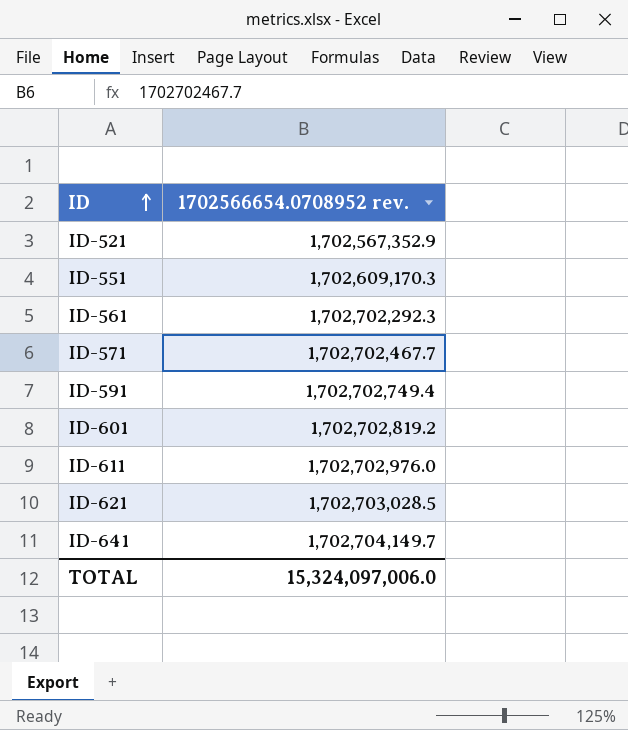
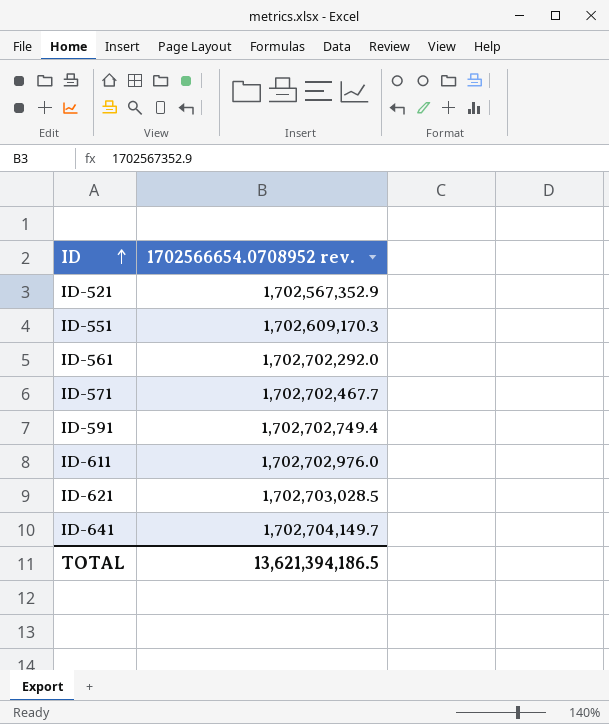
row ID-601: 1,702,702,819.2 -> none
ID-561 | 1702566654.0708952 rev.: 1,702,702,292.3 -> 1,702,702,292.0
TOTAL | 1702566654.0708952 rev.: 15,324,097,006.0 -> 13,621,394,186.5

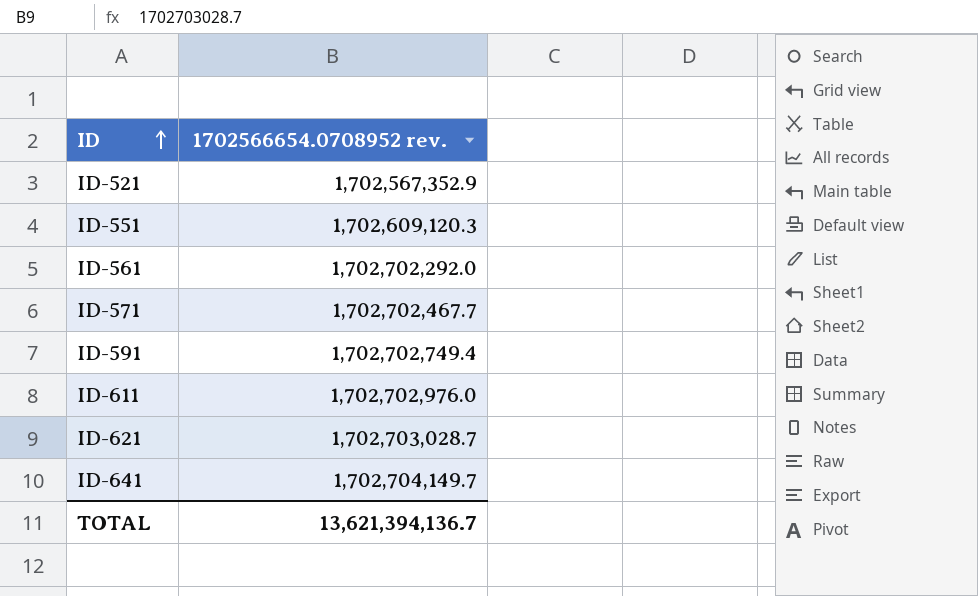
ID-551 | 1702566654.0708952 rev.: 1,702,609,170.3 -> 1,702,609,120.3
ID-621 | 1702566654.0708952 rev.: 1,702,703,028.5 -> 1,702,703,028.7
TOTAL | 1702566654.0708952 rev.: 13,621,394,186.5 -> 13,621,394,136.7

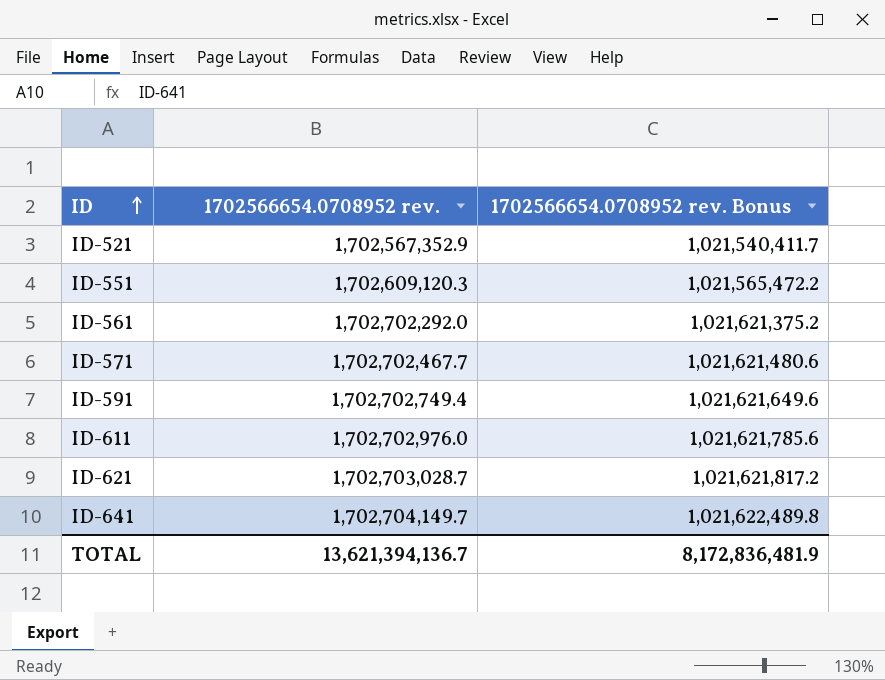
column 1702566654.0708952 rev. Bonus | formula: none -> [1702566654.0708952 rev.] * 0.6

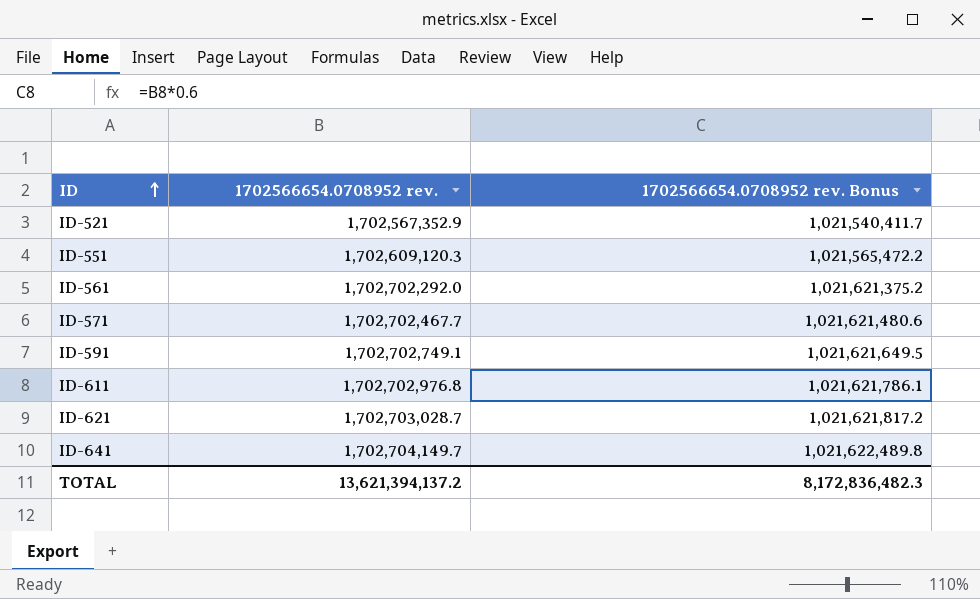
ID-591 | 1702566654.0708952 rev.: 1,702,702,749.4 -> 1,702,702,749.1
ID-591 | 1702566654.0708952 rev. Bonus: 1,021,621,649.6 -> 1,021,621,649.5
ID-611 | 1702566654.0708952 rev.: 1,702,702,976.0 -> 1,702,702,976.8
ID-611 | 1702566654.0708952 rev. Bonus: 1,021,621,785.6 -> 1,021,621,786.1
TOTAL | 1702566654.0708952 rev.: 13,621,394,136.7 -> 13,621,394,137.2
TOTAL | 1702566654.0708952 rev. Bonus: 8,172,836,481.9 -> 8,172,836,482.3

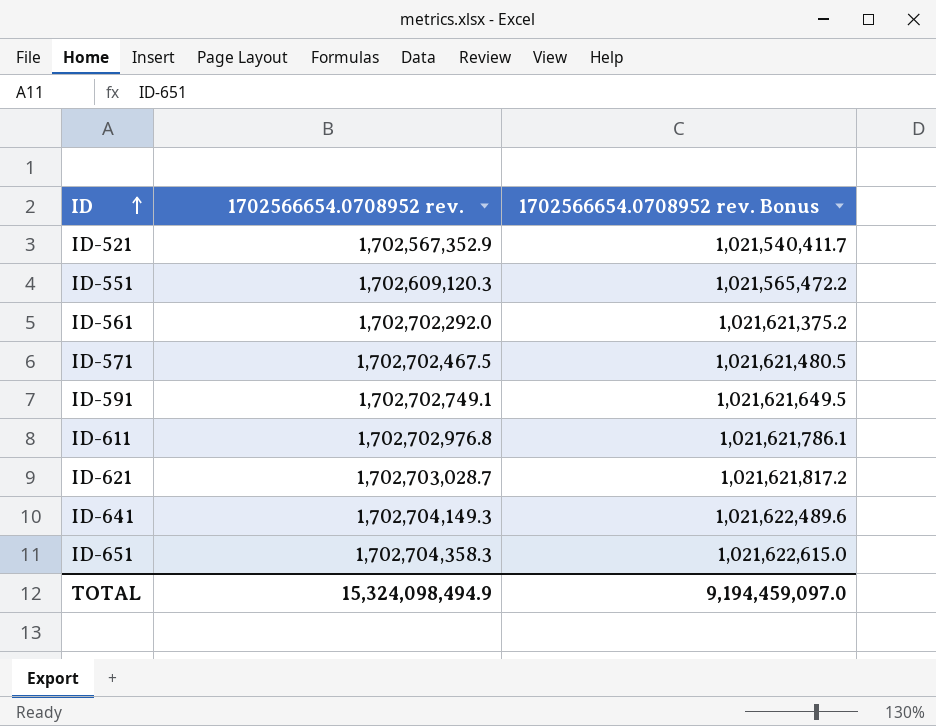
ID-571 | 1702566654.0708952 rev.: 1,702,702,467.7 -> 1,702,702,467.5
ID-571 | 1702566654.0708952 rev. Bonus: 1,021,621,480.6 -> 1,021,621,480.5
ID-641 | 1702566654.0708952 rev.: 1,702,704,149.7 -> 1,702,704,149.3
ID-641 | 1702566654.0708952 rev. Bonus: 1,021,622,489.8 -> 1,021,622,489.6
row ID-651: none -> 1,702,704,358.3 | 1,021,622,615.0
TOTAL | 1702566654.0708952 rev.: 13,621,394,137.2 -> 15,324,098,494.9
TOTAL | 1702566654.0708952 rev. Bonus: 8,172,836,482.3 -> 9,194,459,097.0

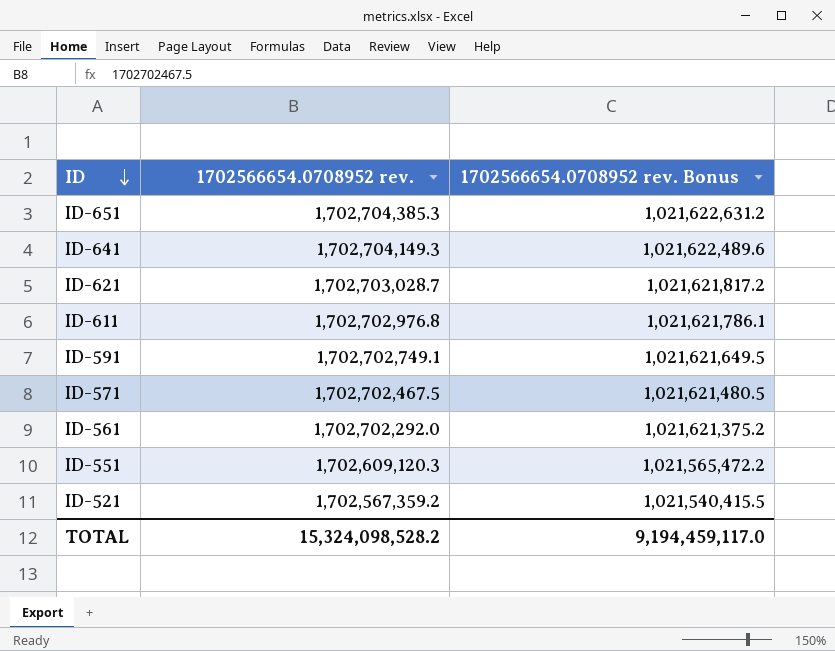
row order: ID ascending -> ID descending
ID-651 | 1702566654.0708952 rev.: 1,702,704,358.3 -> 1,702,704,385.3
ID-651 | 1702566654.0708952 rev. Bonus: 1,021,622,615.0 -> 1,021,622,631.2
ID-521 | 1702566654.0708952 rev.: 1,702,567,352.9 -> 1,702,567,359.2
ID-521 | 1702566654.0708952 rev. Bonus: 1,021,540,411.7 -> 1,021,540,415.5
TOTAL | 1702566654.0708952 rev.: 15,324,098,494.9 -> 15,324,098,528.2
TOTAL | 1702566654.0708952 rev. Bonus: 9,194,459,097.0 -> 9,194,459,117.0

